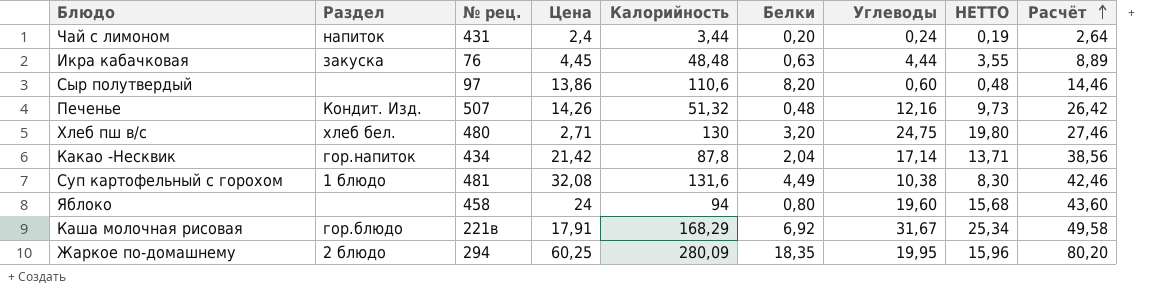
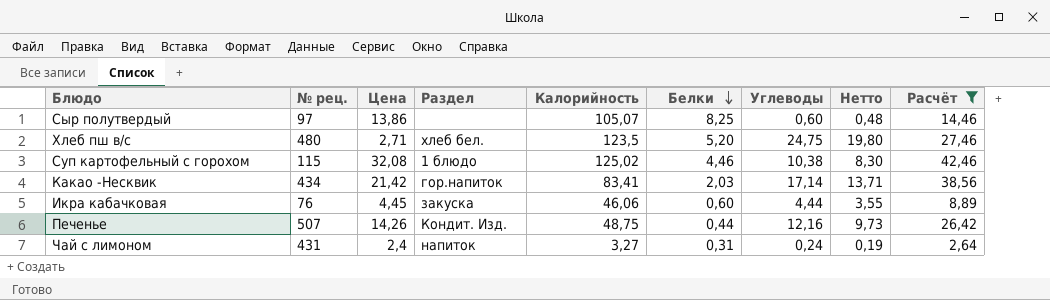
filter: none -> Расчёт <= 42,46
row order: Расчёт ascending -> Белки descending
column Раздел | position: 2 -> 4
column name: НЕТТО -> Нетто
Сыр полутвердый | Калорийность: 110,6 -> 105,07
Сыр полутвердый | Белки: 8,20 -> 8,25
Хлеб пш в/с | Калорийность: 130 -> 123,5
Хлеб пш в/с | Белки: 3,20 -> 5,20
Суп картофельный с горохом | № рец.: 481 -> 115
Суп картофельный с горохом | Калорийность: 131,6 -> 125,02
Суп картофельный с горохом | Белки: 4,49 -> 4,46
Какао -Несквик | Калорийность: 87,8 -> 83,41
Какао -Несквик | Белки: 2,04 -> 2,03
Икра кабачковая | Калорийность: 48,48 -> 46,06
Икра кабачковая | Белки: 0,63 -> 0,60
Печенье | Калорийность: 51,32 -> 48,75
Печенье | Белки: 0,48 -> 0,44
Чай с лимоном | Калорийность: 3,44 -> 3,27
Чай с лимоном | Белки: 0,20 -> 0,31

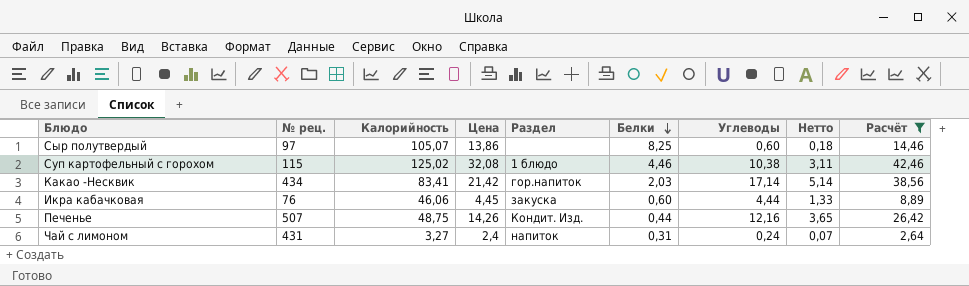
column Калорийность | position: 5 -> 3
column Нетто | formula: [Углеводы] * 0,8 -> [Углеводы] * 0,3
row Хлеб пш в/с: 480 | 2,71 | хлеб бел. | 123,5 | 5,20 | 24,75 | 19,80 | 27,46 -> none

